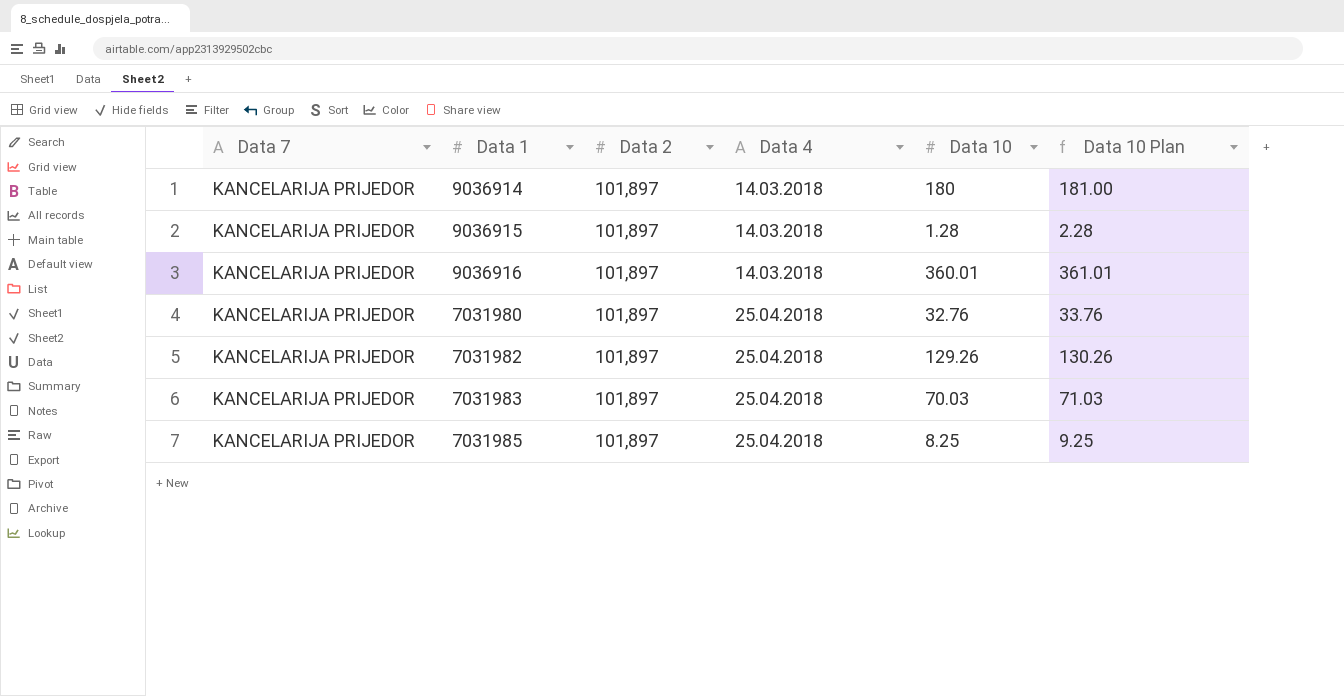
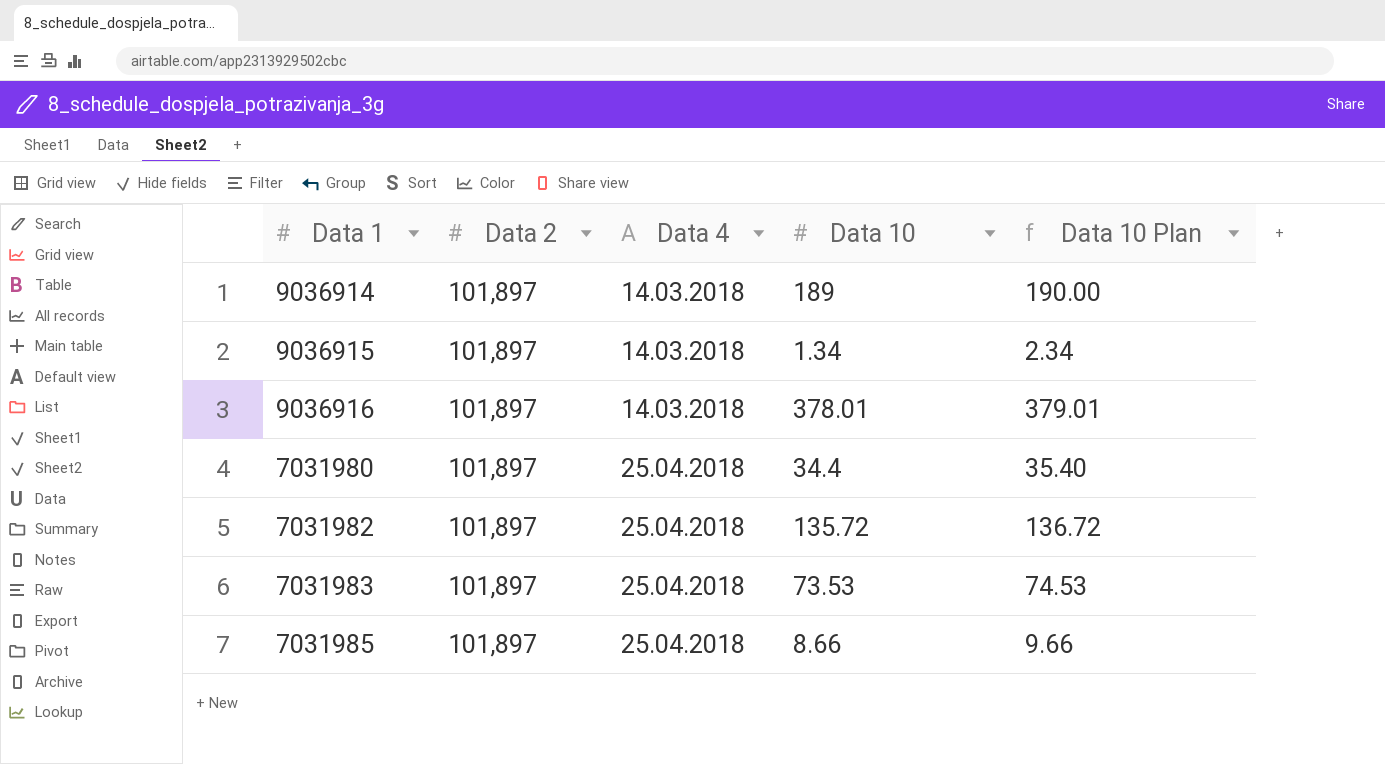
column Data 7 | position: 1 -> none
9036914 | Data 10: 180 -> 189
9036914 | Data 10 Plan: 181.00 -> 190.00
9036915 | Data 10: 1.28 -> 1.34
9036915 | Data 10 Plan: 2.28 -> 2.34
9036916 | Data 10: 360.01 -> 378.01
9036916 | Data 10 Plan: 361.01 -> 379.01
7031980 | Data 10: 32.76 -> 34.4
7031980 | Data 10 Plan: 33.76 -> 35.40
7031982 | Data 10: 129.26 -> 135.72
7031982 | Data 10 Plan: 130.26 -> 136.72
7031983 | Data 10: 70.03 -> 73.53
7031983 | Data 10 Plan: 71.03 -> 74.53
7031985 | Data 10: 8.25 -> 8.66
7031985 | Data 10 Plan: 9.25 -> 9.66

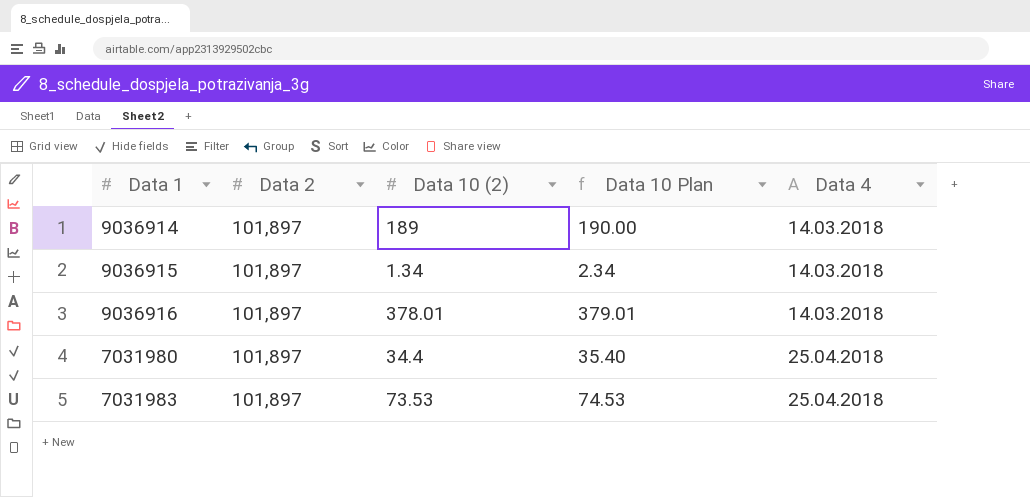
column name: Data 10 -> Data 10 (2)
column Data 4 | position: 3 -> 5
row 7031982: 101,897 | 25.04.2018 | 135.72 | 136.72 -> none
row 7031985: 101,897 | 25.04.2018 | 8.66 | 9.66 -> none

